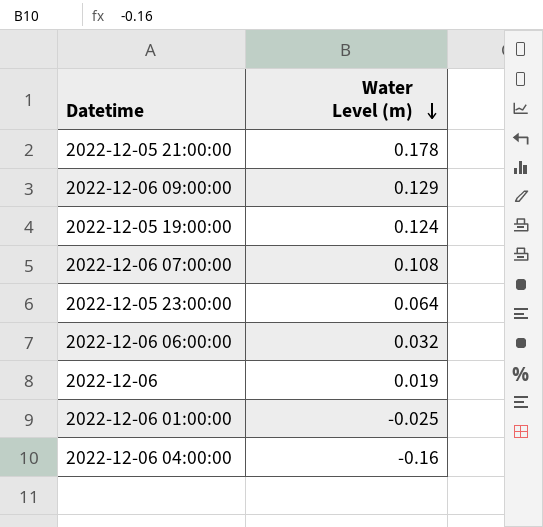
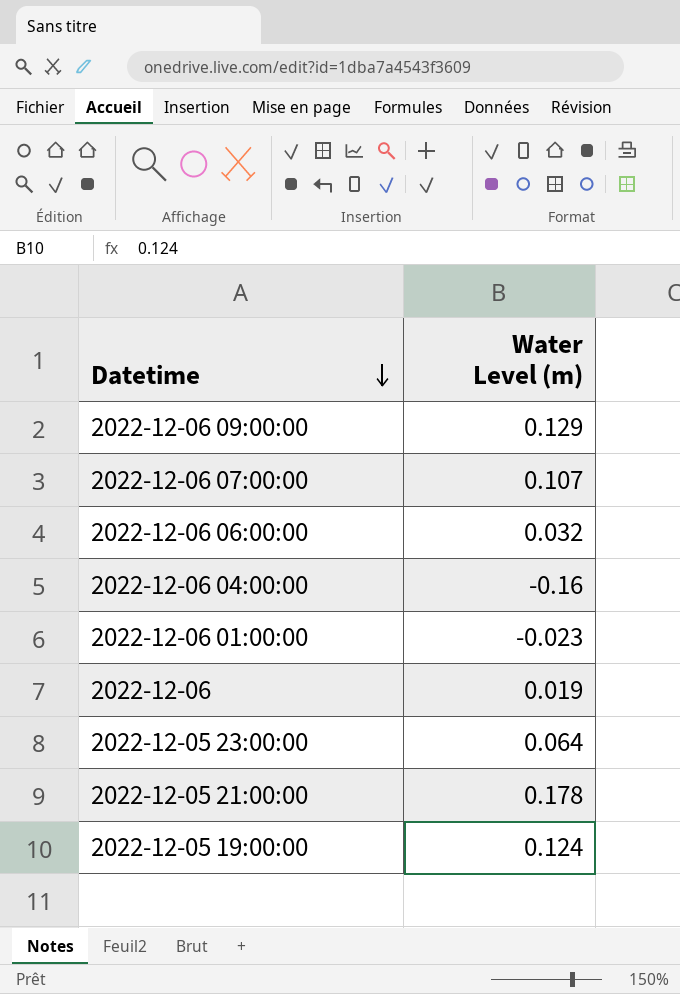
row order: Water Level (m) descending -> Datetime descending
2022-12-06 07:00:00 | Water Level (m): 0.108 -> 0.107
2022-12-06 01:00:00 | Water Level (m): -0.025 -> -0.023

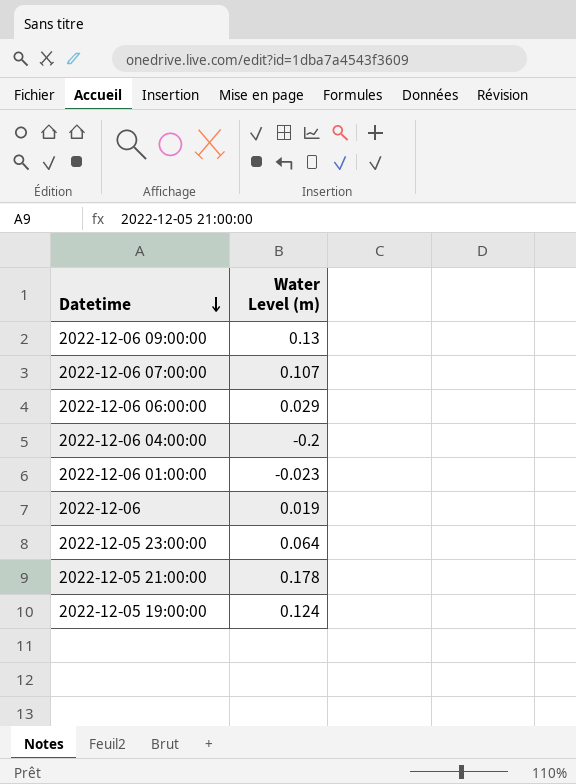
2022-12-06 09:00:00 | Water Level (m): 0.129 -> 0.13
2022-12-06 06:00:00 | Water Level (m): 0.032 -> 0.029
2022-12-06 04:00:00 | Water Level (m): -0.16 -> -0.2

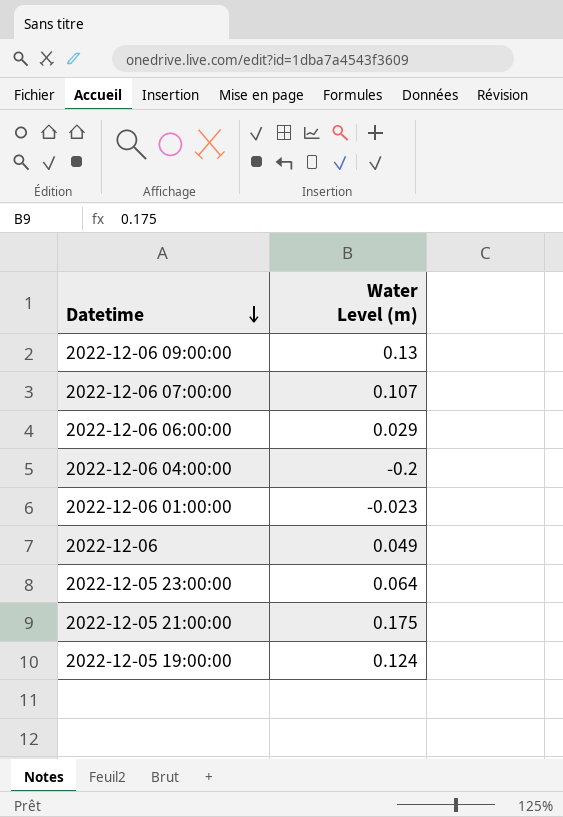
2022-12-06 | Water Level (m): 0.019 -> 0.049
2022-12-05 21:00:00 | Water Level (m): 0.178 -> 0.175

